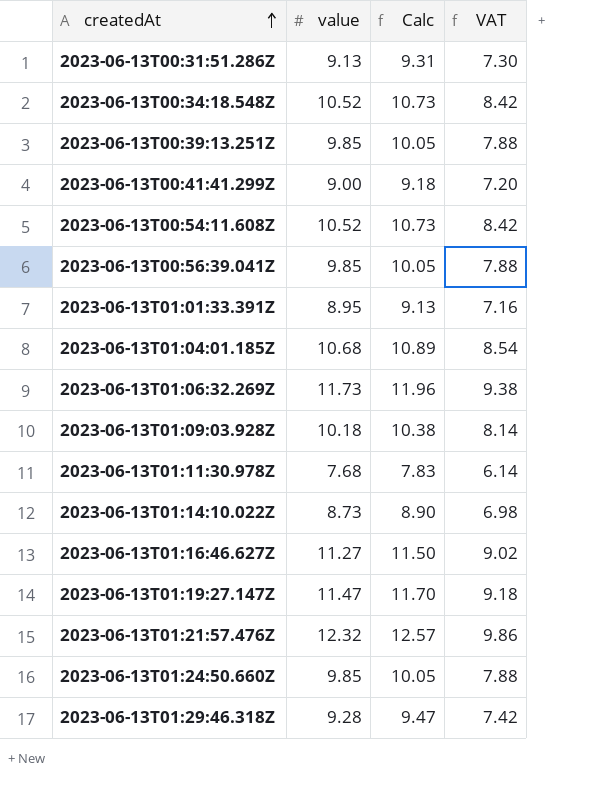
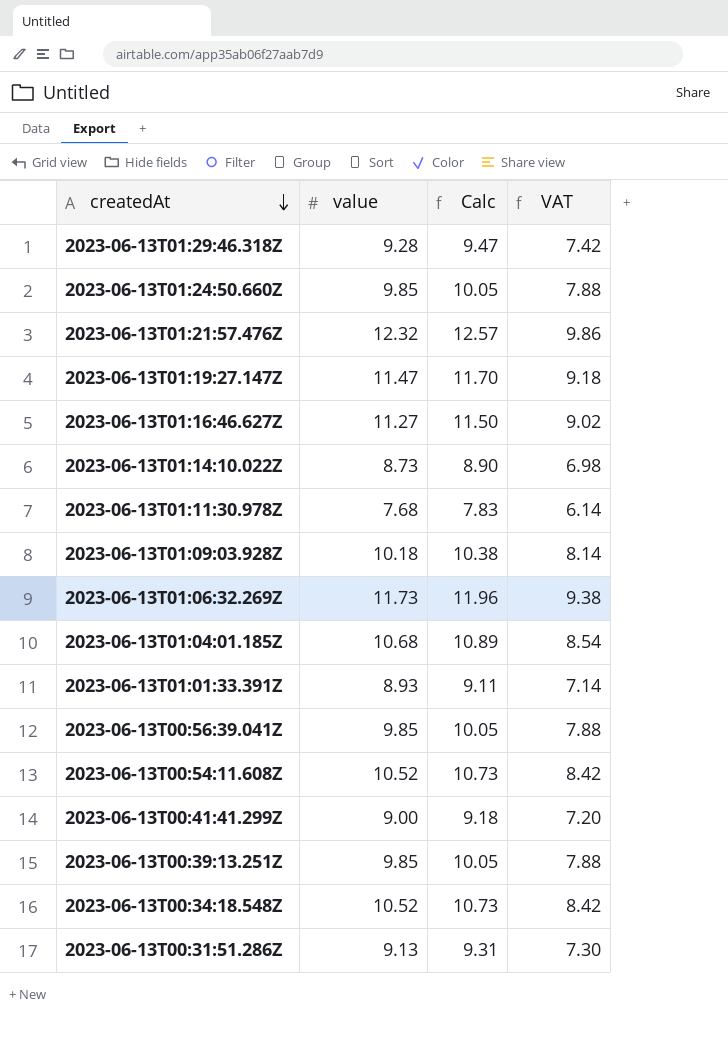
row order: createdAt ascending -> createdAt descending
2023-06-13T01:01:33.391Z | value: 8.95 -> 8.93
2023-06-13T01:01:33.391Z | Calc: 9.13 -> 9.11
2023-06-13T01:01:33.391Z | VAT: 7.16 -> 7.14

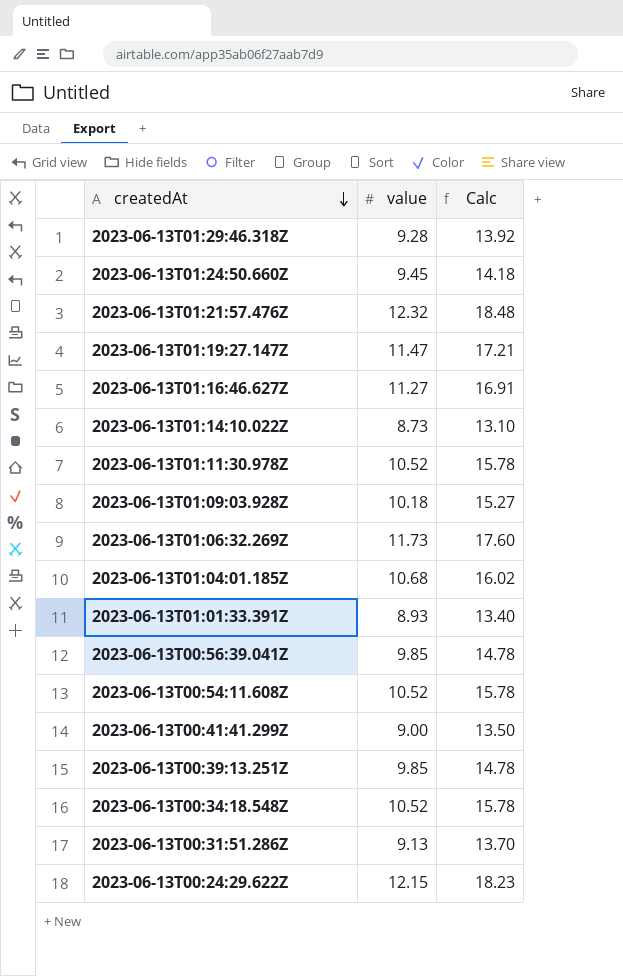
column VAT | formula: [value] * 0.8 -> none
column Calc | formula: [value] * 1.02 -> [value] * 1.5
2023-06-13T01:24:50.660Z | value: 9.85 -> 9.45
2023-06-13T01:11:30.978Z | value: 7.68 -> 10.52
row 2023-06-13T00:24:29.622Z: none -> 12.15 | 18.23

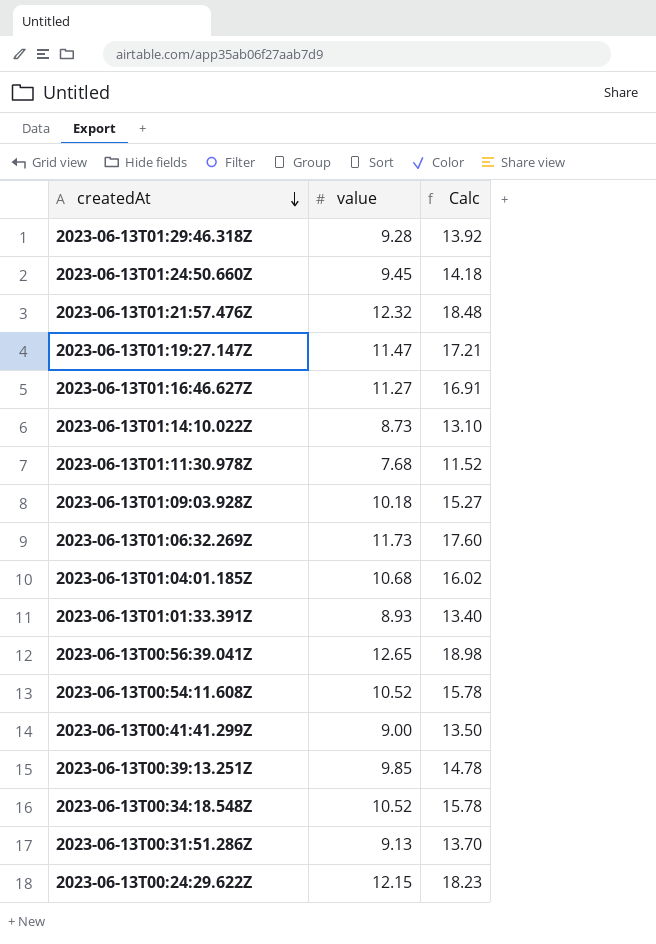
2023-06-13T01:11:30.978Z | value: 10.52 -> 7.68
2023-06-13T01:11:30.978Z | Calc: 15.78 -> 11.52
2023-06-13T00:56:39.041Z | value: 9.85 -> 12.65
2023-06-13T00:56:39.041Z | Calc: 14.78 -> 18.98

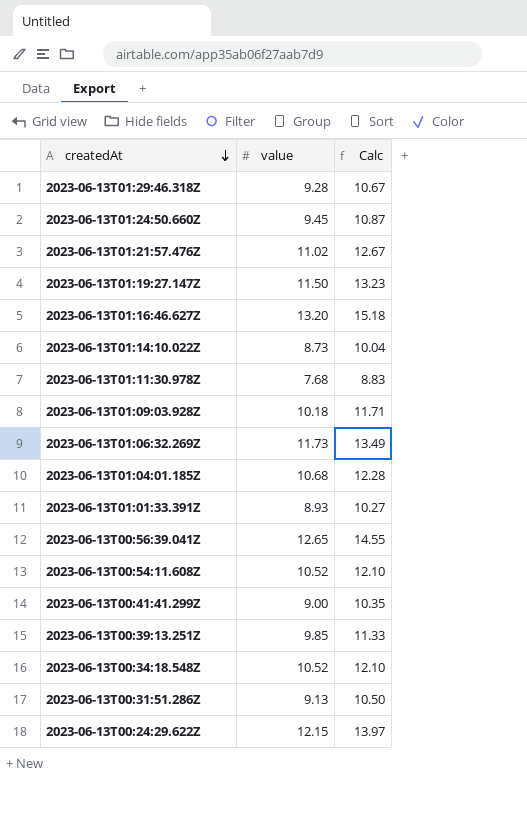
column Calc | formula: [value] * 1.5 -> [value] * 1.15
2023-06-13T01:21:57.476Z | value: 12.32 -> 11.02
2023-06-13T01:19:27.147Z | value: 11.47 -> 11.50
2023-06-13T01:16:46.627Z | value: 11.27 -> 13.20

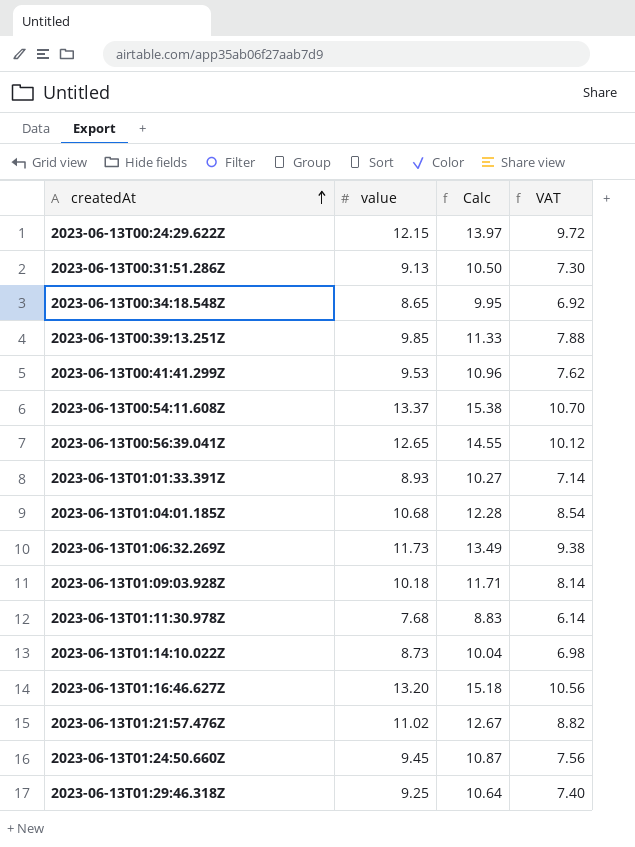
row order: createdAt descending -> createdAt ascending
column VAT | formula: none -> [value] * 0.8
row 2023-06-13T01:19:27.147Z: 11.50 | 13.23 -> none
2023-06-13T00:34:18.548Z | value: 10.52 -> 8.65
2023-06-13T00:34:18.548Z | Calc: 12.10 -> 9.95
2023-06-13T00:41:41.299Z | value: 9.00 -> 9.53
2023-06-13T00:41:41.299Z | Calc: 10.35 -> 10.96
2023-06-13T00:54:11.608Z | value: 10.52 -> 13.37
2023-06-13T00:54:11.608Z | Calc: 12.10 -> 15.38
2023-06-13T01:29:46.318Z | value: 9.28 -> 9.25
2023-06-13T01:29:46.318Z | Calc: 10.67 -> 10.64

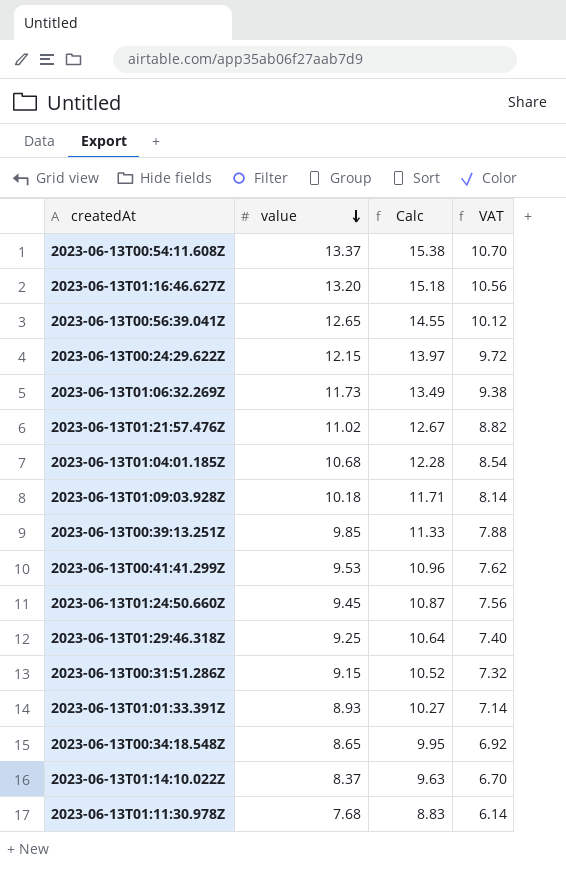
row order: createdAt ascending -> value descending
2023-06-13T00:31:51.286Z | value: 9.13 -> 9.15
2023-06-13T00:31:51.286Z | Calc: 10.50 -> 10.52
2023-06-13T00:31:51.286Z | VAT: 7.30 -> 7.32
2023-06-13T01:14:10.022Z | value: 8.73 -> 8.37
2023-06-13T01:14:10.022Z | Calc: 10.04 -> 9.63
2023-06-13T01:14:10.022Z | VAT: 6.98 -> 6.70

